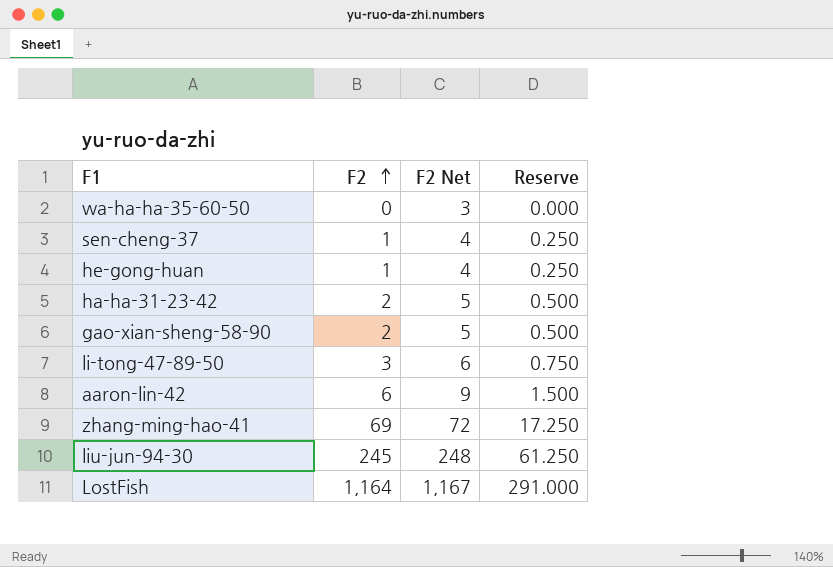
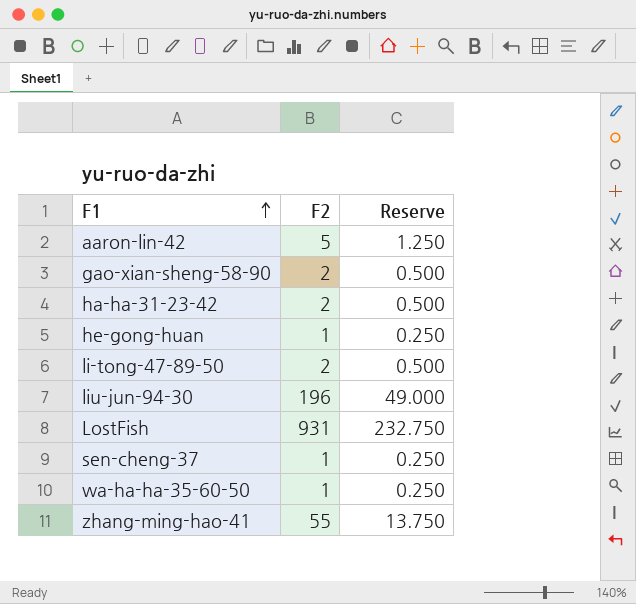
row order: F2 ascending -> F1 ascending
column F2 Net | formula: [F2] + 3 -> none
aaron-lin-42 | F2: 6 -> 5
aaron-lin-42 | Reserve: 1.500 -> 1.250
li-tong-47-89-50 | F2: 3 -> 2
li-tong-47-89-50 | Reserve: 0.750 -> 0.500
liu-jun-94-30 | F2: 245 -> 196
liu-jun-94-30 | Reserve: 61.250 -> 49.000
LostFish | F2: 1,164 -> 931
LostFish | Reserve: 291.000 -> 232.750
wa-ha-ha-35-60-50 | F2: 0 -> 1
wa-ha-ha-35-60-50 | Reserve: 0.000 -> 0.250
zhang-ming-hao-41 | F2: 69 -> 55
zhang-ming-hao-41 | Reserve: 17.250 -> 13.750

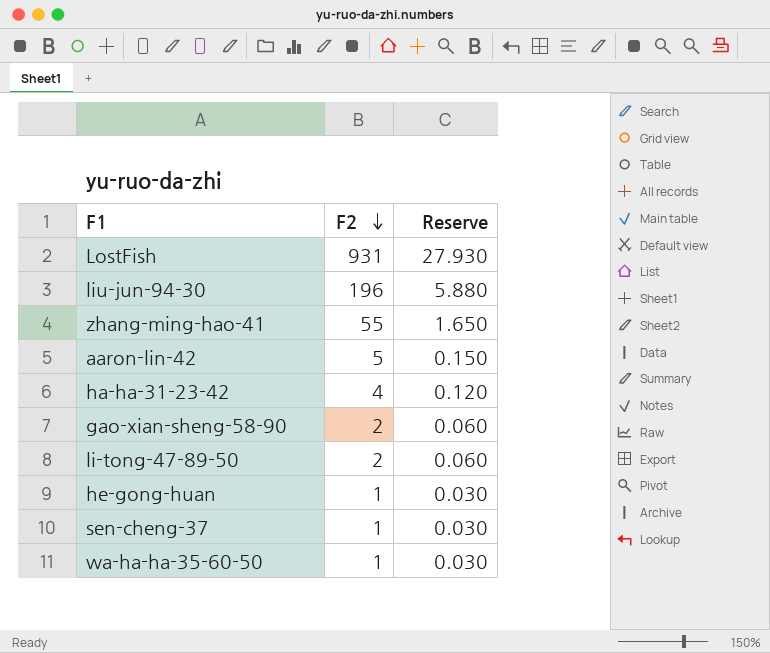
row order: F1 ascending -> F2 descending
column Reserve | formula: [F2] * 0.25 -> [F2] * 0.03
ha-ha-31-23-42 | F2: 2 -> 4

